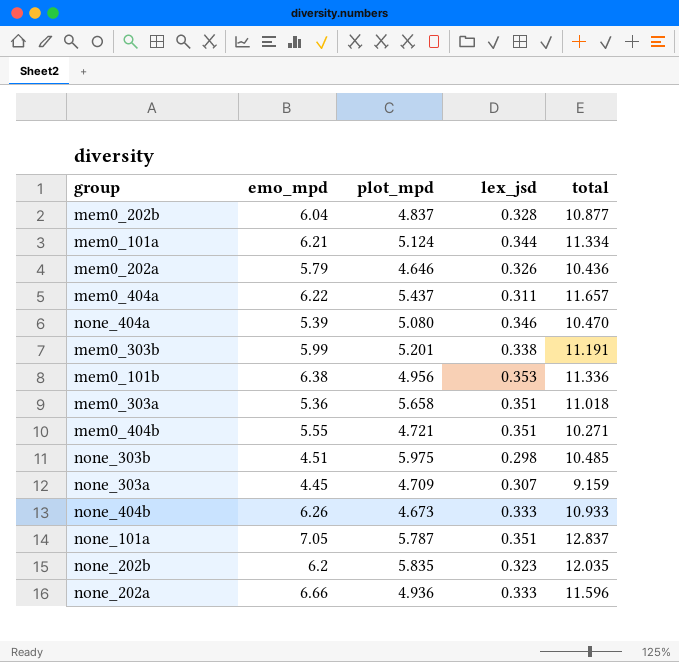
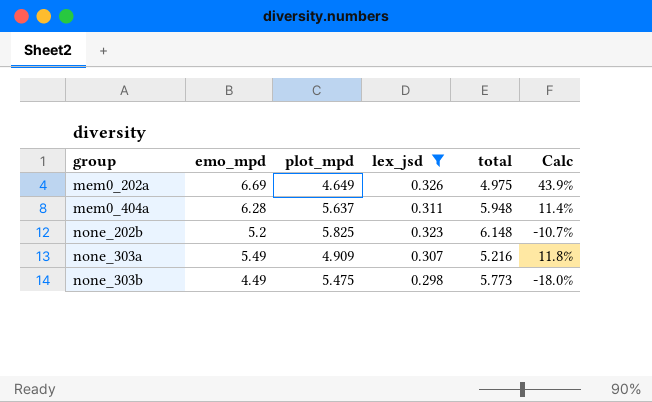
filter: none -> lex_jsd <= 0.326
row order: none -> group ascending
column total | formula: [emo_mpd] + [plot_mpd] -> [plot_mpd] + [lex_jsd]
column Calc | formula: none -> ([emo_mpd] - [plot_mpd]) / [plot_mpd]
mem0_202a | emo_mpd: 5.79 -> 6.69
mem0_202a | plot_mpd: 4.646 -> 4.649
mem0_404a | emo_mpd: 6.22 -> 6.28
mem0_404a | plot_mpd: 5.437 -> 5.637
none_202b | emo_mpd: 6.2 -> 5.2
none_202b | plot_mpd: 5.835 -> 5.825
none_303a | emo_mpd: 4.45 -> 5.49
none_303a | plot_mpd: 4.709 -> 4.909
none_303b | emo_mpd: 4.51 -> 4.49
none_303b | plot_mpd: 5.975 -> 5.475

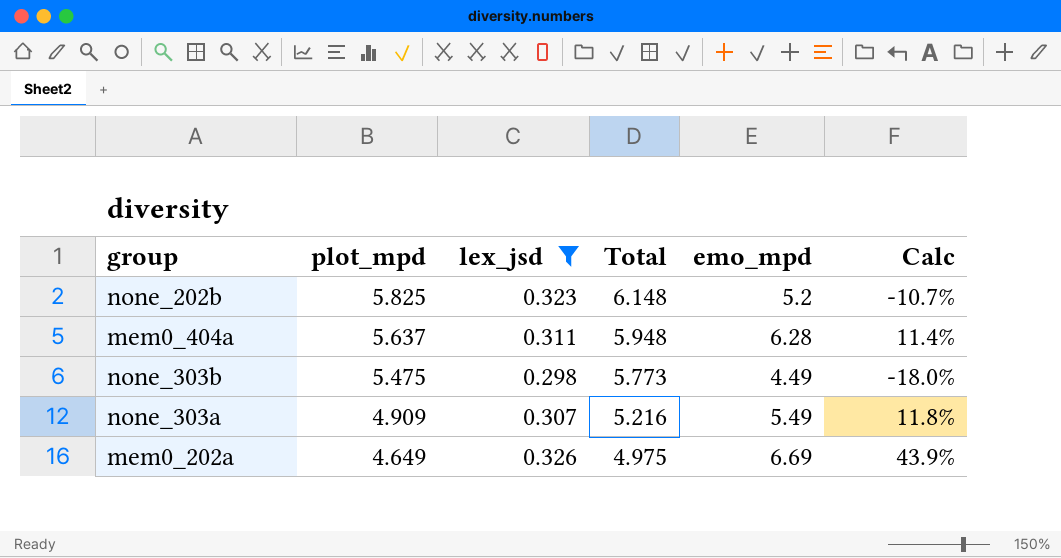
row order: group ascending -> plot_mpd descending
column name: total -> Total
column emo_mpd | position: 2 -> 5

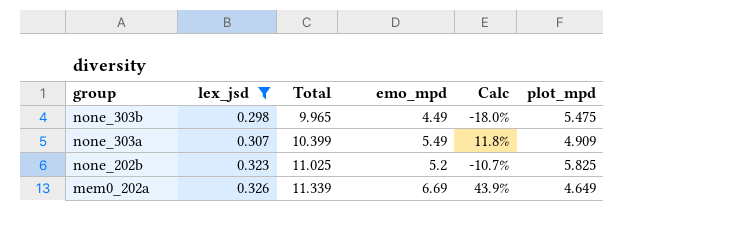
row order: plot_mpd descending -> group descending
column Total | formula: [plot_mpd] + [lex_jsd] -> [emo_mpd] + [plot_mpd]
column plot_mpd | position: 2 -> 6
row mem0_404a: 5.637 | 0.311 | 5.948 | 6.28 | 11.4% -> none

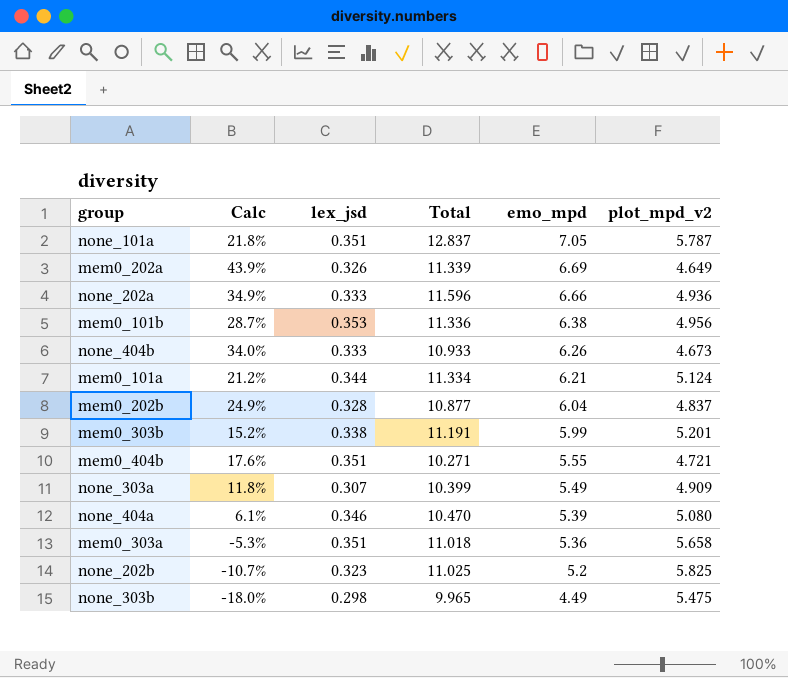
filter: lex_jsd <= 0.326 -> none
row order: group descending -> emo_mpd descending
column Calc | position: 5 -> 2
column name: plot_mpd -> plot_mpd_v2

